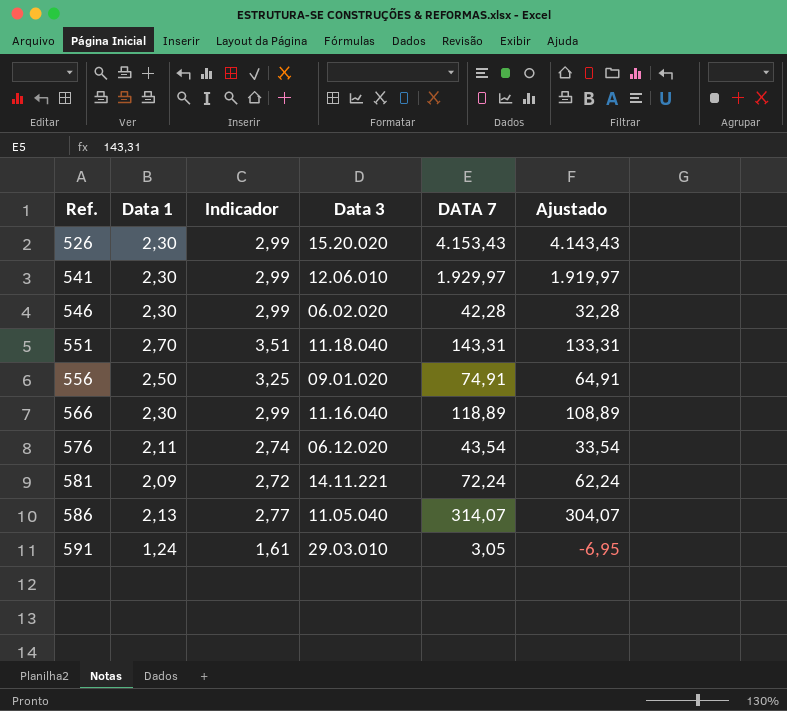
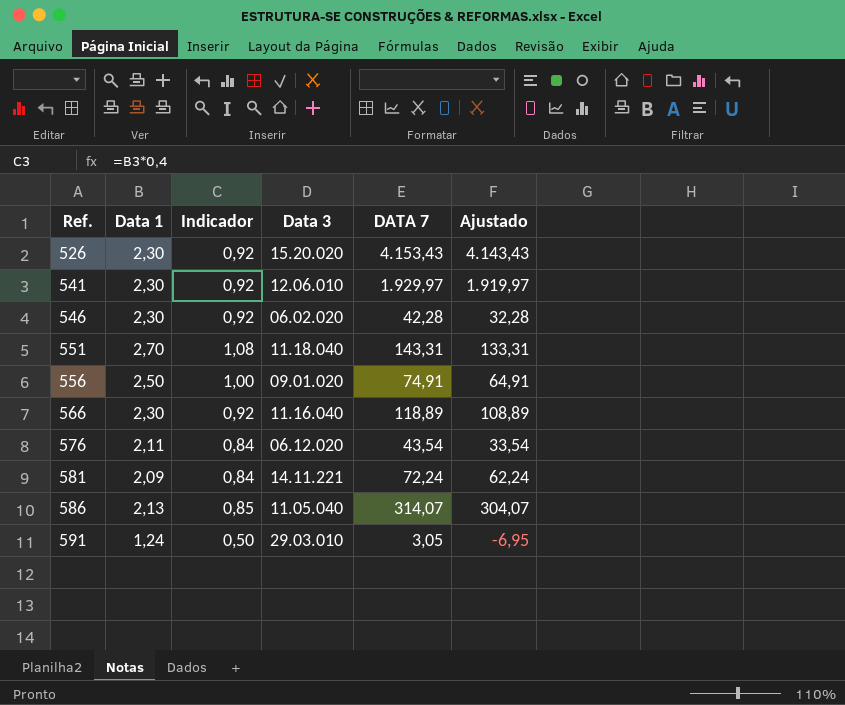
column Indicador | formula: [Data 1] * 1,3 -> [Data 1] * 0,4

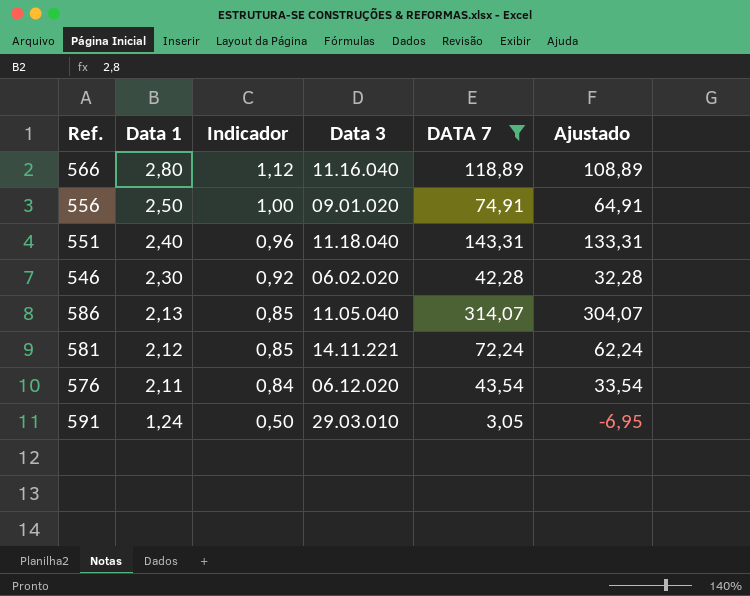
filter: none -> DATA 7 <= 314,07
row order: Ref. ascending -> Data 1 descending
566 | Data 1: 2,30 -> 2,80
566 | Indicador: 0,92 -> 1,12
551 | Data 1: 2,70 -> 2,40
551 | Indicador: 1,08 -> 0,96
581 | Data 1: 2,09 -> 2,12
581 | Indicador: 0,84 -> 0,85

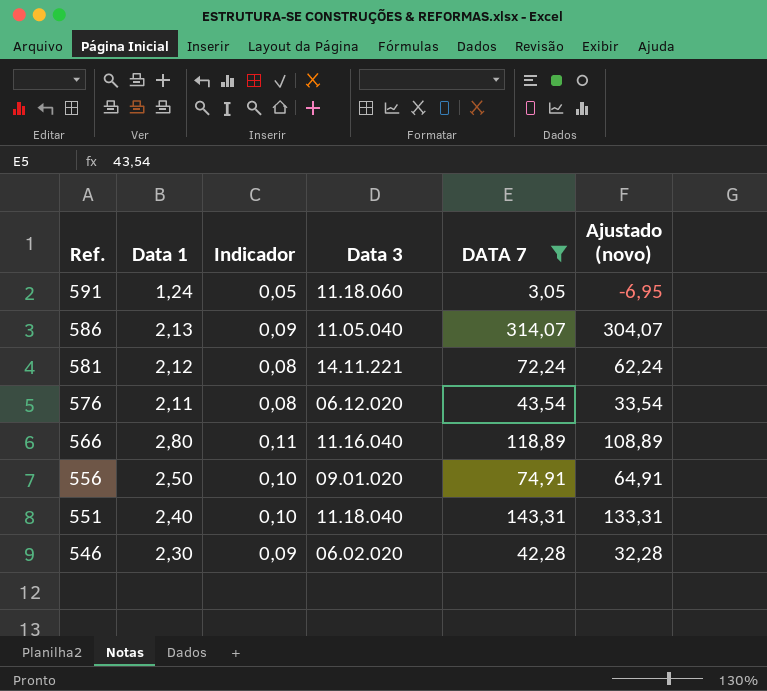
row order: Data 1 descending -> Ref. descending
column Indicador | formula: [Data 1] * 0,4 -> [Data 1] * 0,04
column name: Ajustado -> Ajustado (novo)
591 | Data 3: 29.03.010 -> 11.18.060

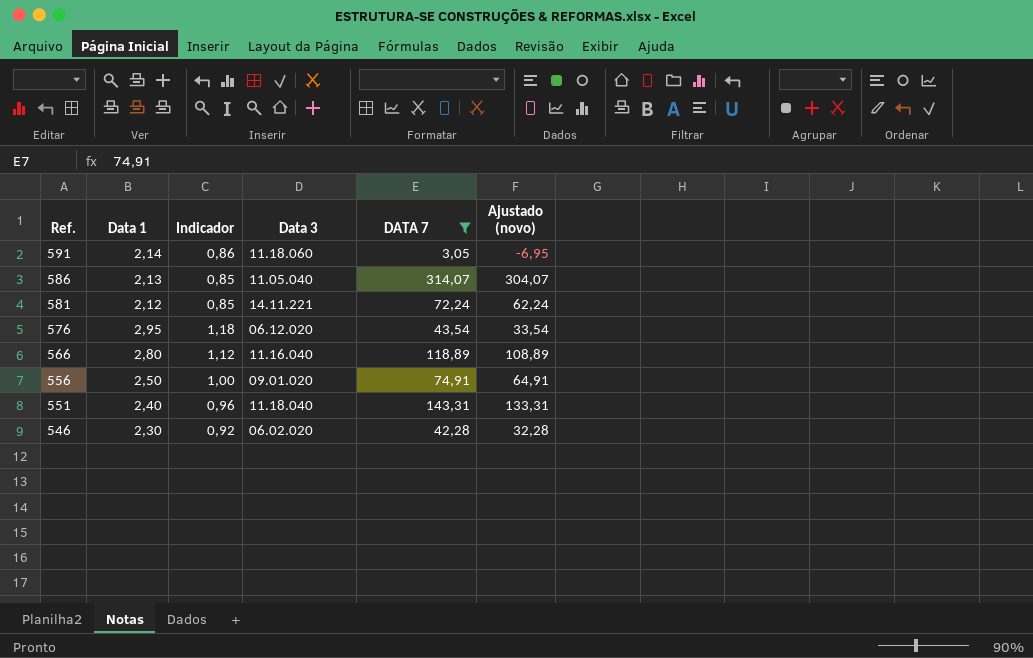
column Indicador | formula: [Data 1] * 0,04 -> [Data 1] * 0,4
591 | Data 1: 1,24 -> 2,14
576 | Data 1: 2,11 -> 2,95

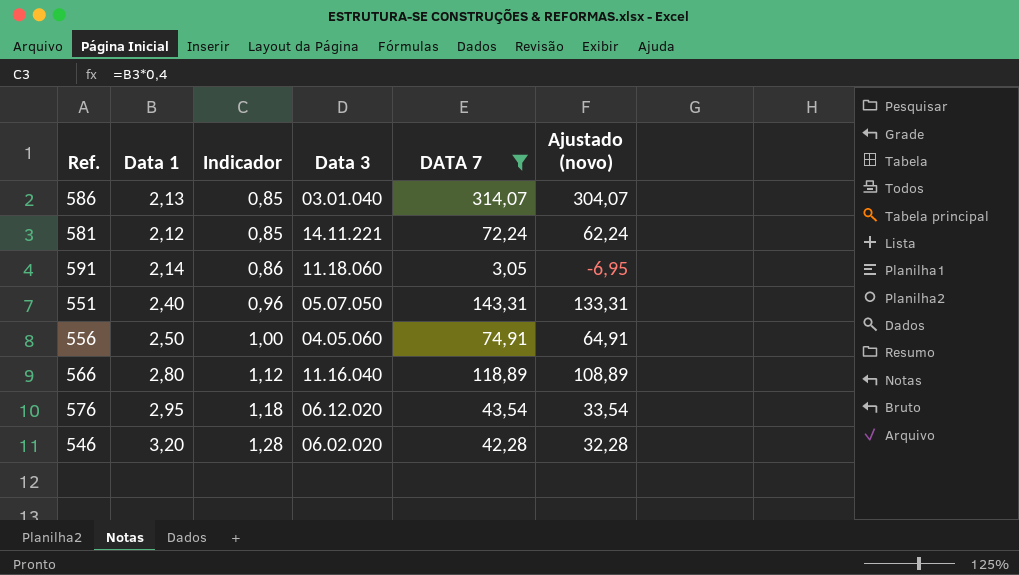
row order: Ref. descending -> Indicador ascending
586 | Data 3: 11.05.040 -> 03.01.040
551 | Data 3: 11.18.040 -> 05.07.050
556 | Data 3: 09.01.020 -> 04.05.060
546 | Data 1: 2,30 -> 3,20
546 | Indicador: 0,92 -> 1,28

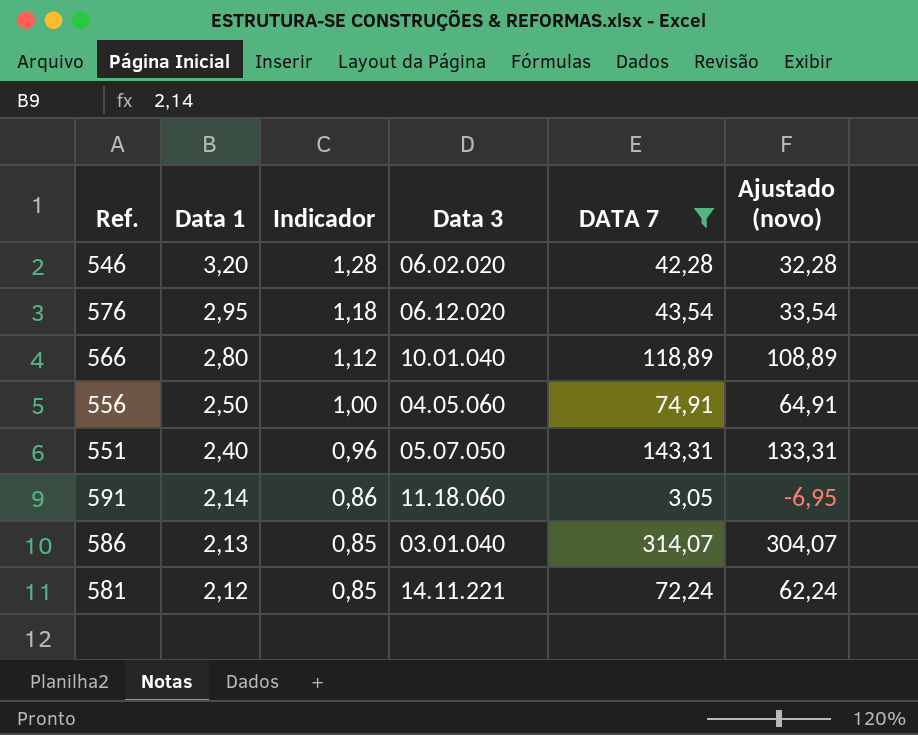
row order: Indicador ascending -> Data 1 descending
566 | Data 3: 11.16.040 -> 10.01.040

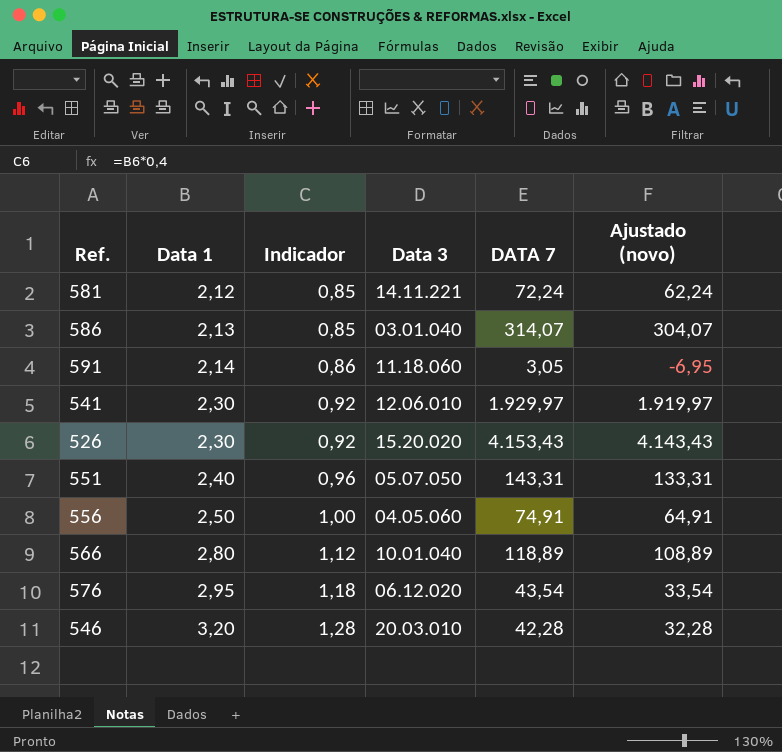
filter: DATA 7 <= 314,07 -> none
row order: Data 1 descending -> Data 1 ascending
546 | Data 3: 06.02.020 -> 20.03.010

